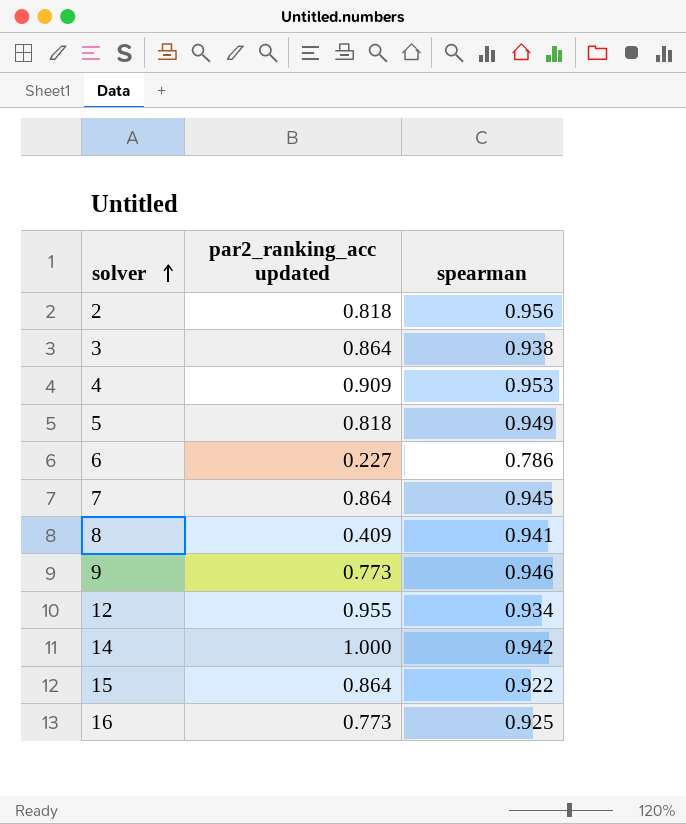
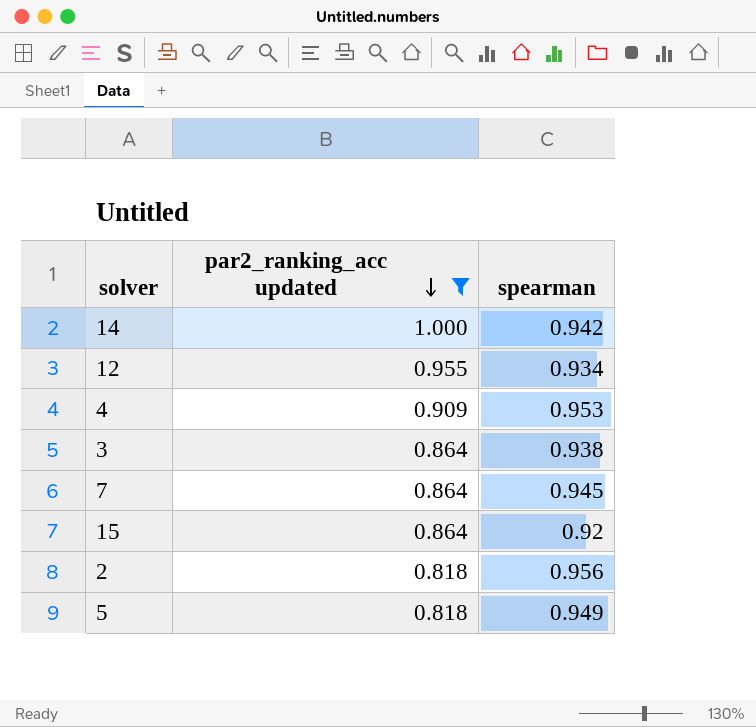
filter: none -> par2_ranking_acc updated >= 0.818
row order: solver ascending -> par2_ranking_acc updated descending
15 | spearman: 0.922 -> 0.92

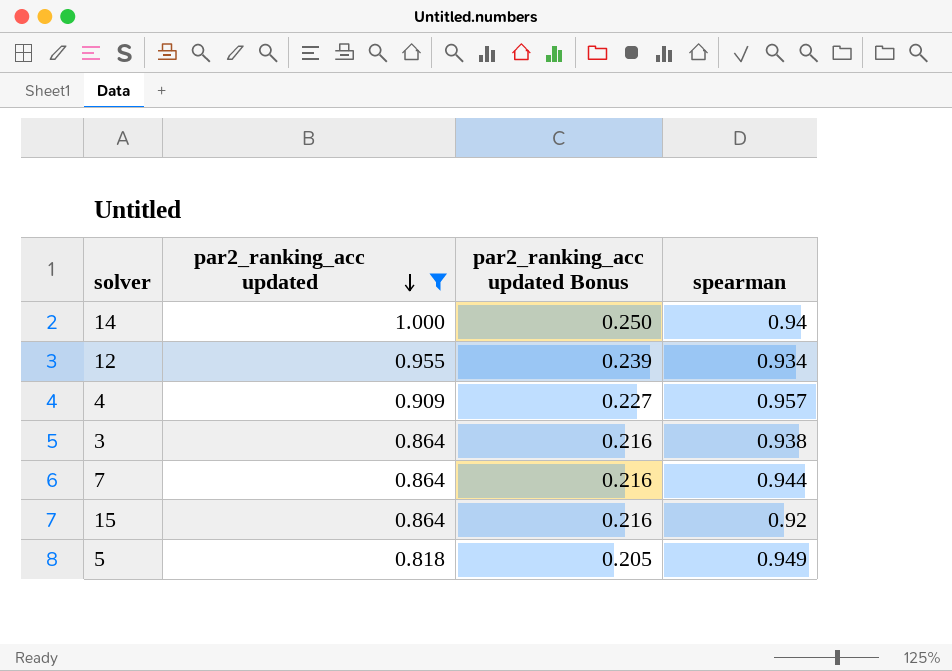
column par2_ranking_acc updated Bonus | formula: none -> [par2_ranking_acc updated] * 0.25
row 2: 0.818 | 0.956 -> none
14 | spearman: 0.942 -> 0.94
4 | spearman: 0.953 -> 0.957
7 | spearman: 0.945 -> 0.944

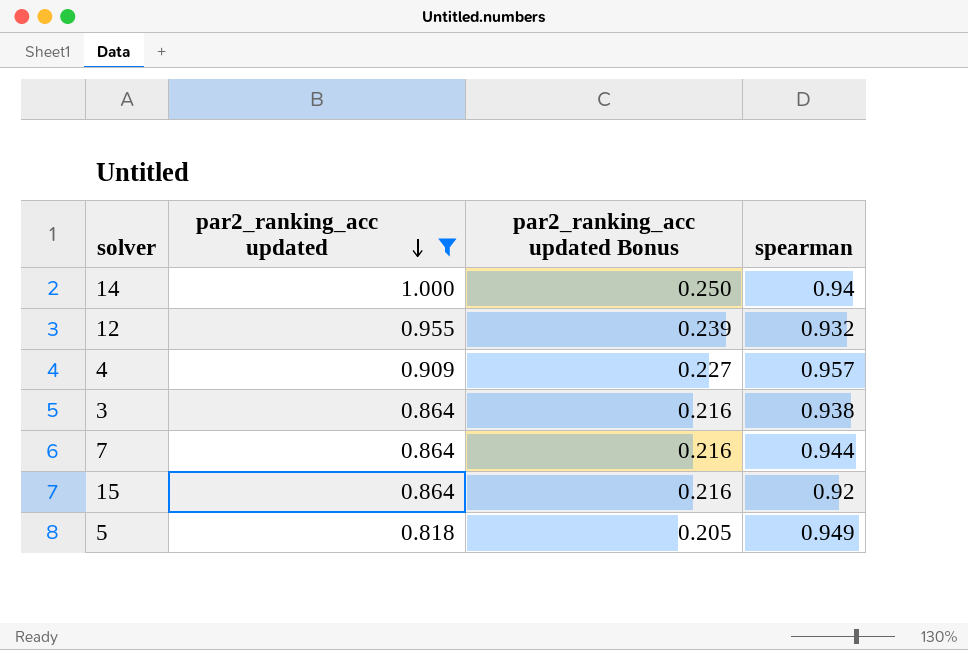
12 | spearman: 0.934 -> 0.932

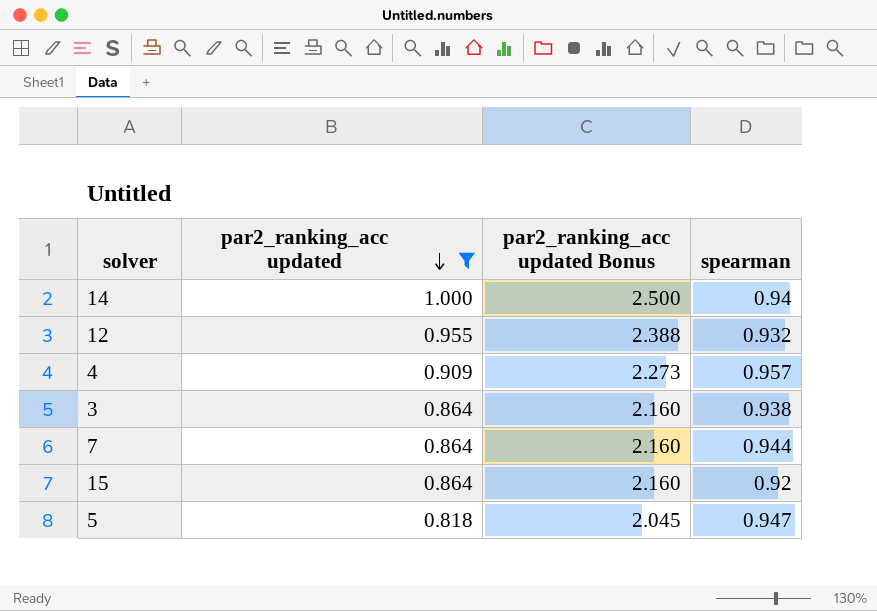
column par2_ranking_acc updated Bonus | formula: [par2_ranking_acc updated] * 0.25 -> [par2_ranking_acc updated] * 2.5
5 | spearman: 0.949 -> 0.947

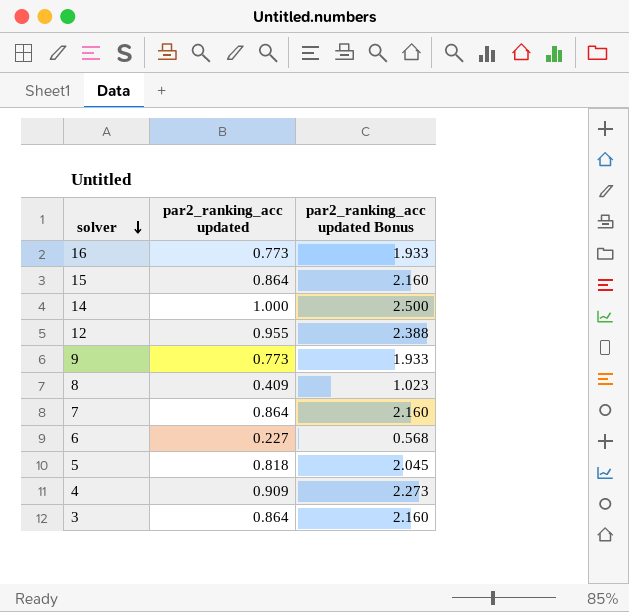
filter: par2_ranking_acc updated >= 0.818 -> none
row order: par2_ranking_acc updated descending -> solver descending
column spearman | position: 4 -> none

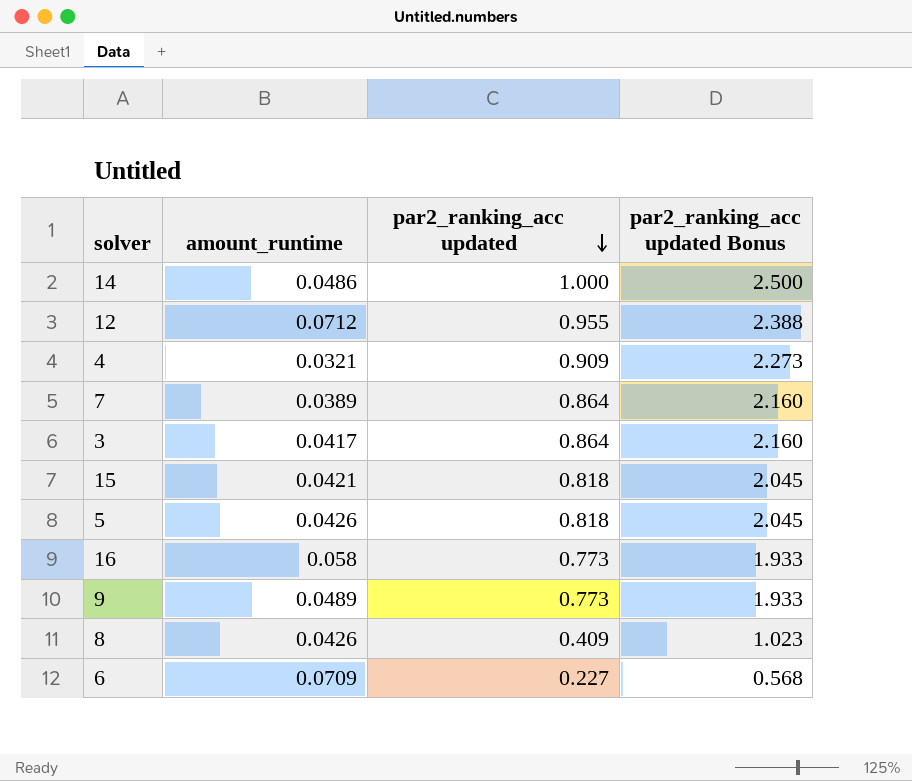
row order: solver descending -> par2_ranking_acc updated descending
column amount_runtime | position: none -> 2
15 | par2_ranking_acc updated: 0.864 -> 0.818
15 | par2_ranking_acc updated Bonus: 2.160 -> 2.045

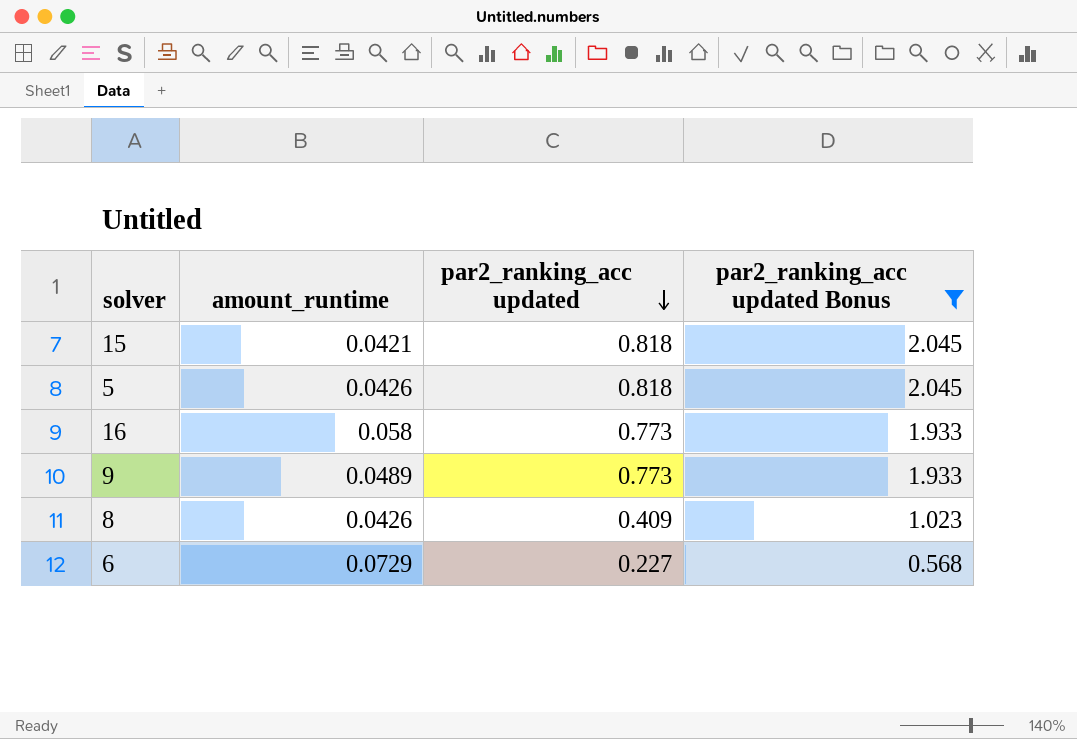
filter: none -> par2_ranking_acc updated Bonus <= 2.045
6 | amount_runtime: 0.0709 -> 0.0729

